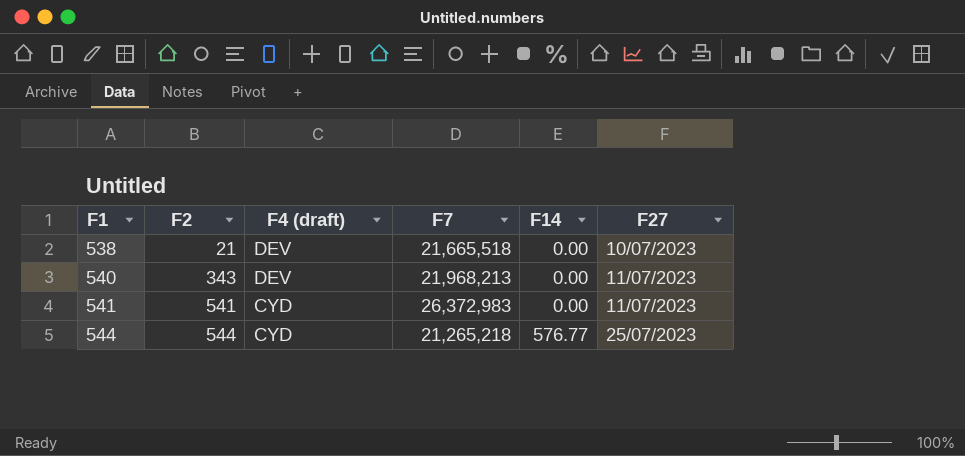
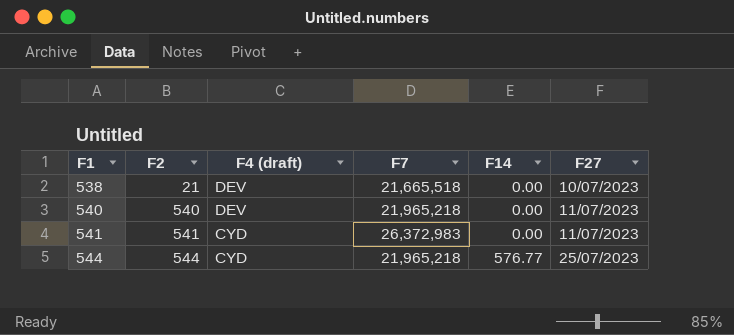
540 | F2: 343 -> 540
540 | F7: 21,968,213 -> 21,965,218
544 | F7: 21,265,218 -> 21,965,218

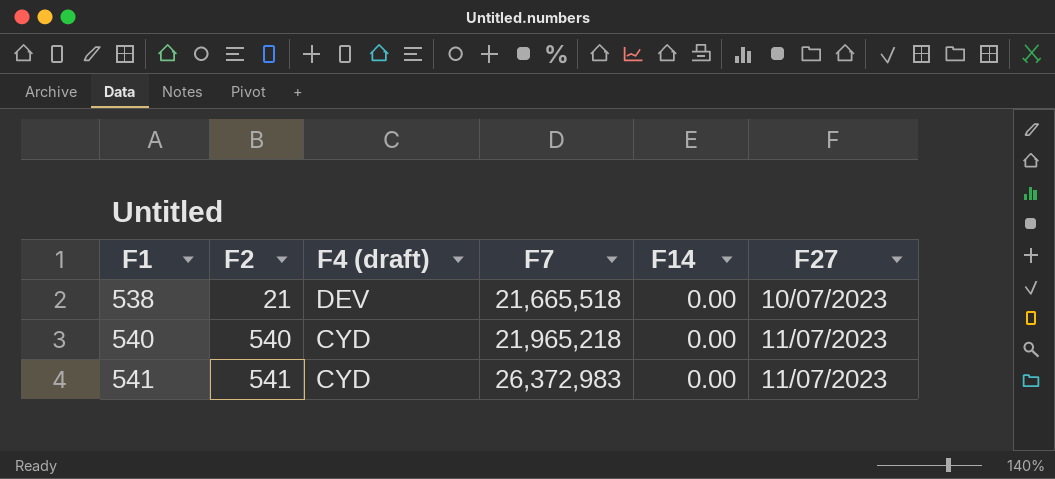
row 544: 544 | CYD | 21,965,218 | 576.77 | 25/07/2023 -> none
540 | F4 (draft): DEV -> CYD

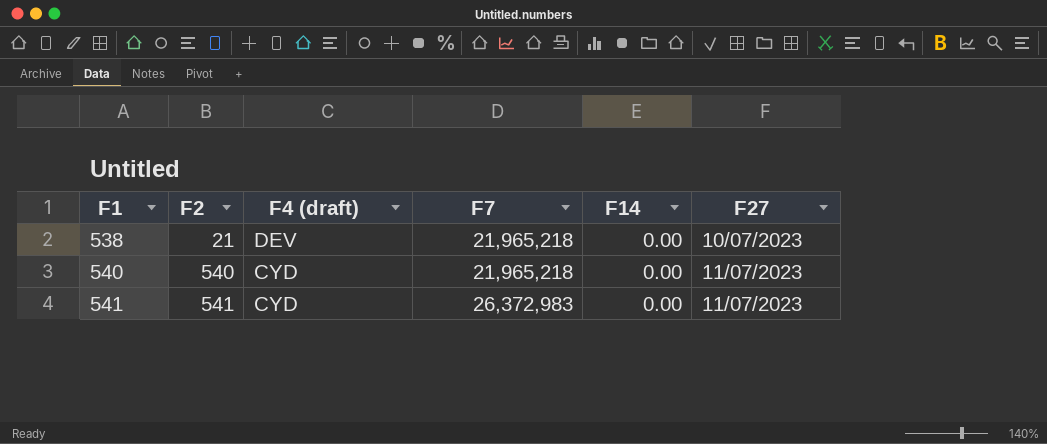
538 | F7: 21,665,518 -> 21,965,218

